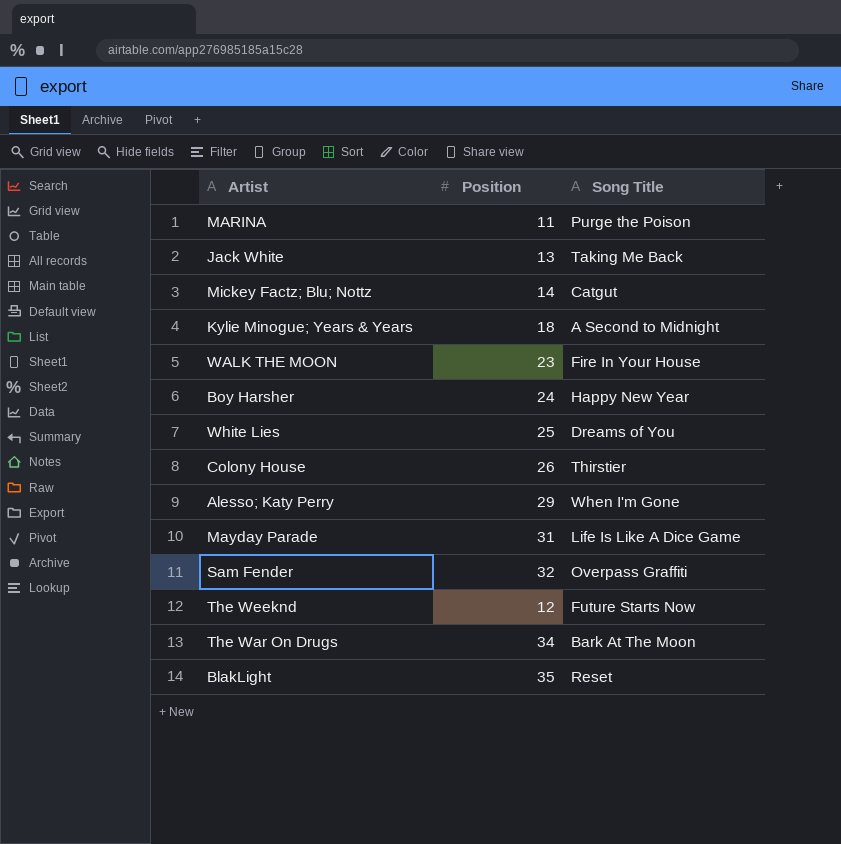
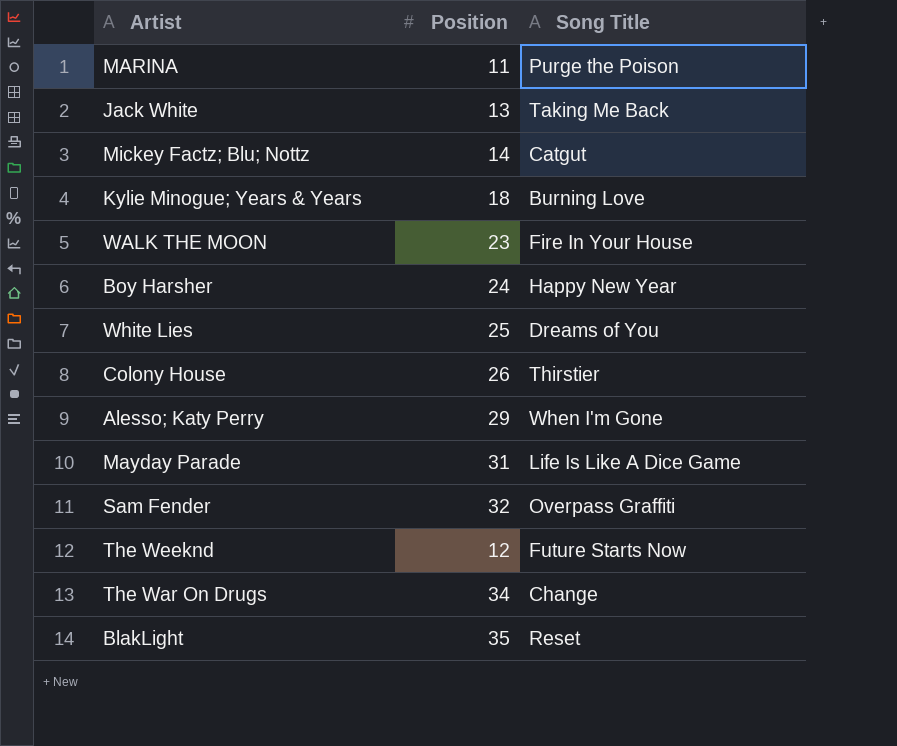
Kylie Minogue; Years & Years | Song Title: A Second to Midnight -> Burning Love
The War On Drugs | Song Title: Bark At The Moon -> Change

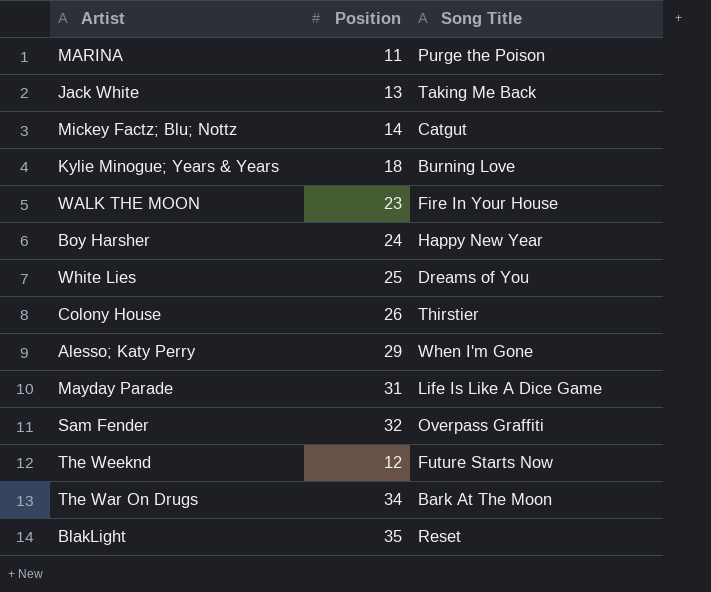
The War On Drugs | Song Title: Change -> Bark At The Moon

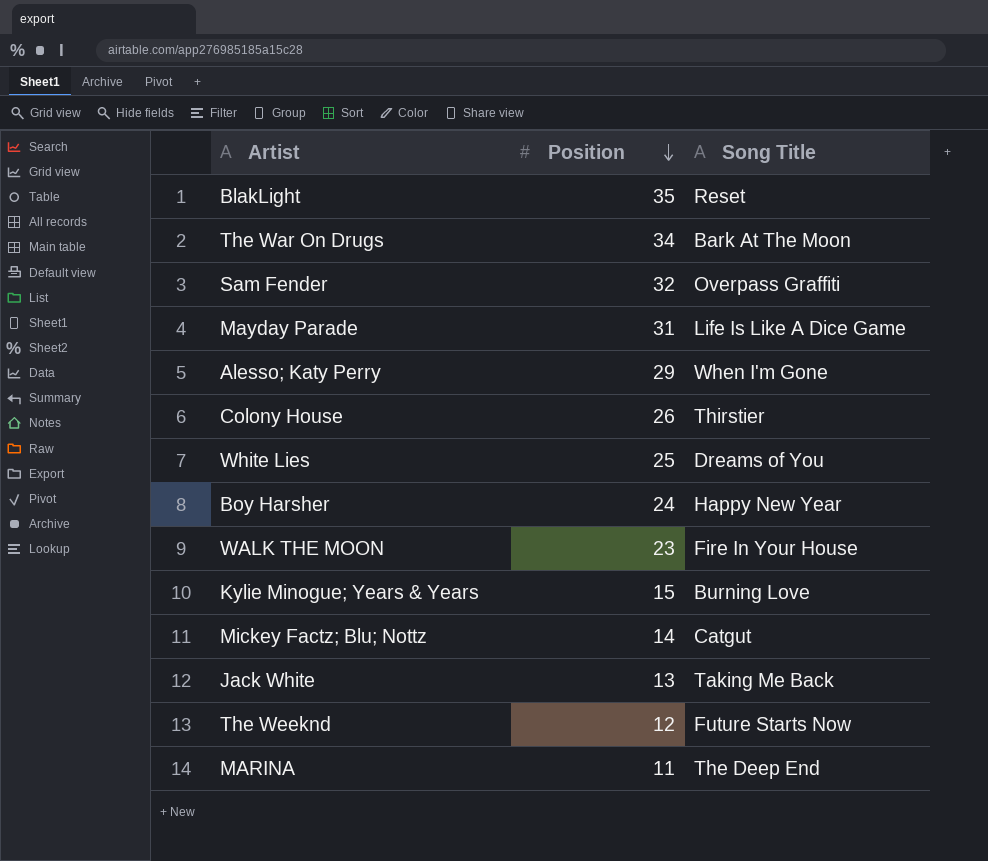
row order: none -> Position descending
Kylie Minogue; Years & Years | Position: 18 -> 15
MARINA | Song Title: Purge the Poison -> The Deep End

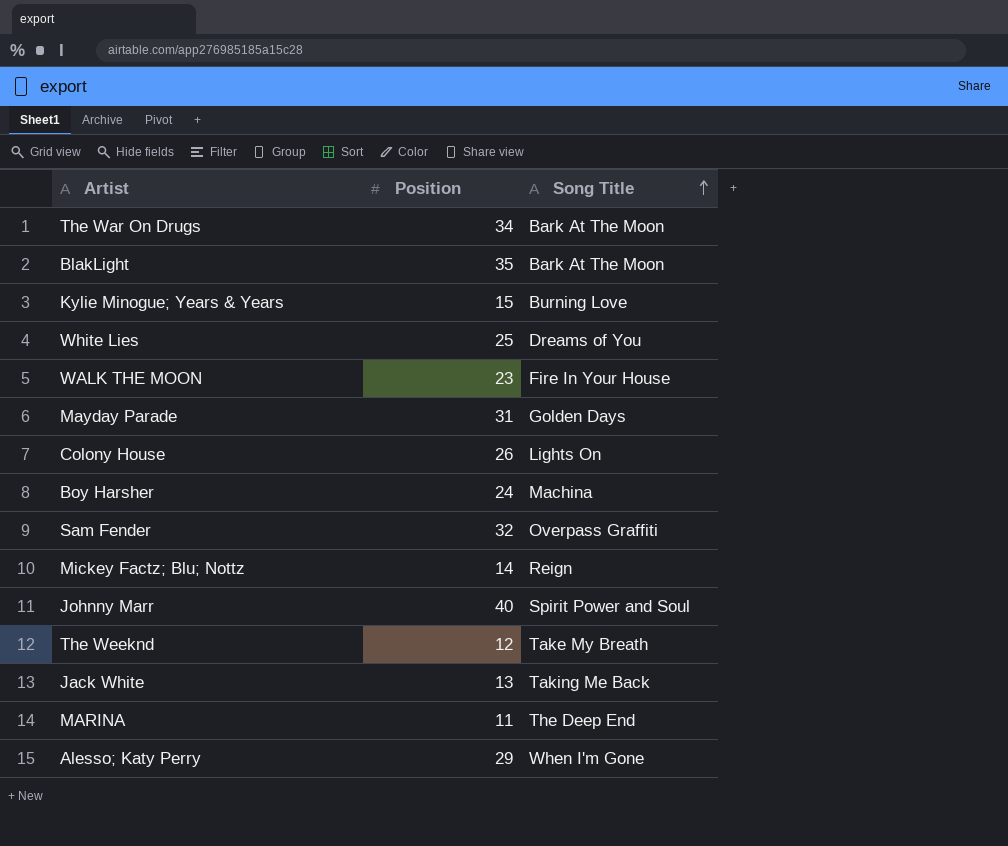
row order: Position descending -> Song Title ascending
BlakLight | Song Title: Reset -> Bark At The Moon
Mayday Parade | Song Title: Life Is Like A Dice Game -> Golden Days
Colony House | Song Title: Thirstier -> Lights On
Boy Harsher | Song Title: Happy New Year -> Machina
Mickey Factz; Blu; Nottz | Song Title: Catgut -> Reign
row Johnny Marr: none -> 40 | Spirit Power and Soul
The Weeknd | Song Title: Future Starts Now -> Take My Breath

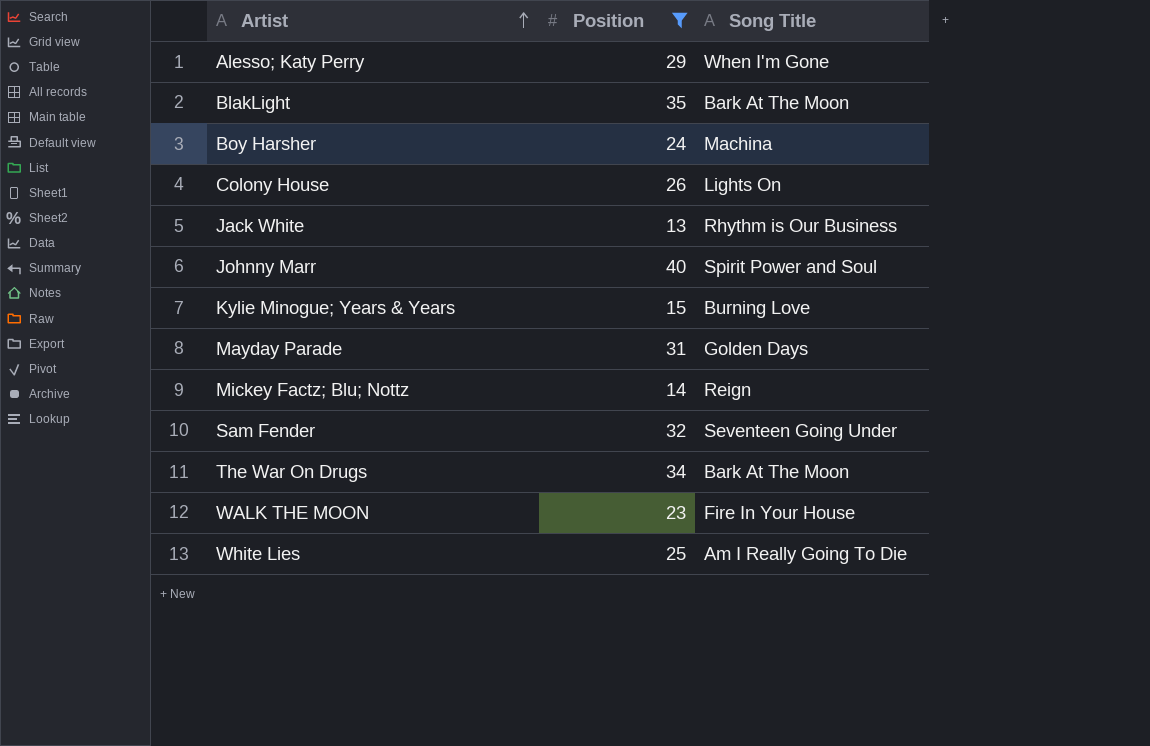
filter: none -> Position >= 13
row order: Song Title ascending -> Artist ascending
Jack White | Song Title: Taking Me Back -> Rhythm is Our Business
Sam Fender | Song Title: Overpass Graffiti -> Seventeen Going Under
White Lies | Song Title: Dreams of You -> Am I Really Going To Die

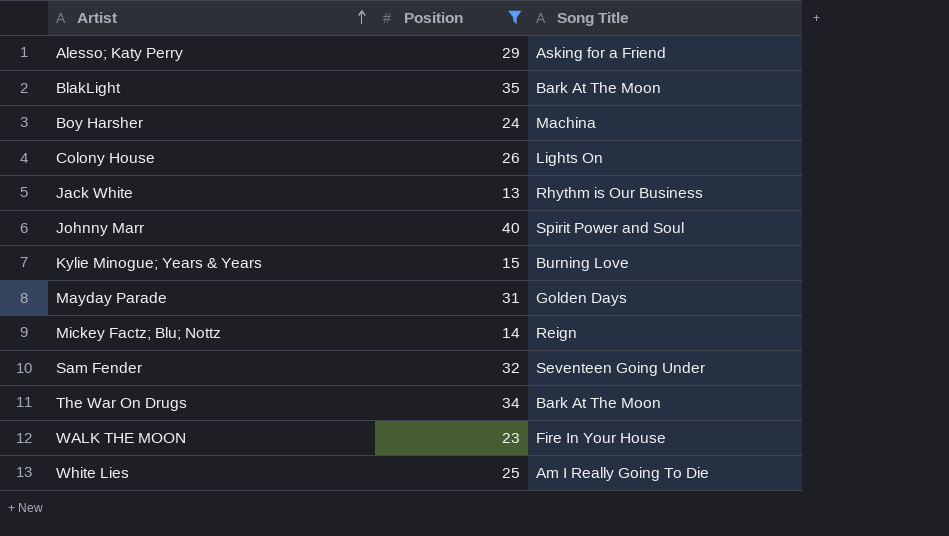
Alesso; Katy Perry | Song Title: When I'm Gone -> Asking for a Friend

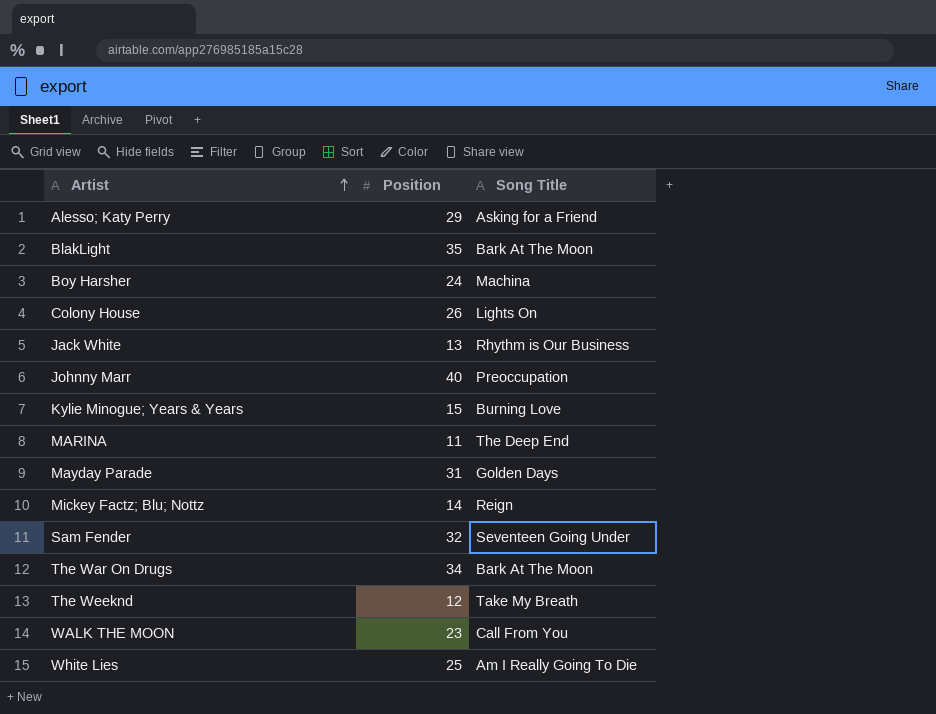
filter: Position >= 13 -> none
Johnny Marr | Song Title: Spirit Power and Soul -> Preoccupation
WALK THE MOON | Song Title: Fire In Your House -> Call From You

